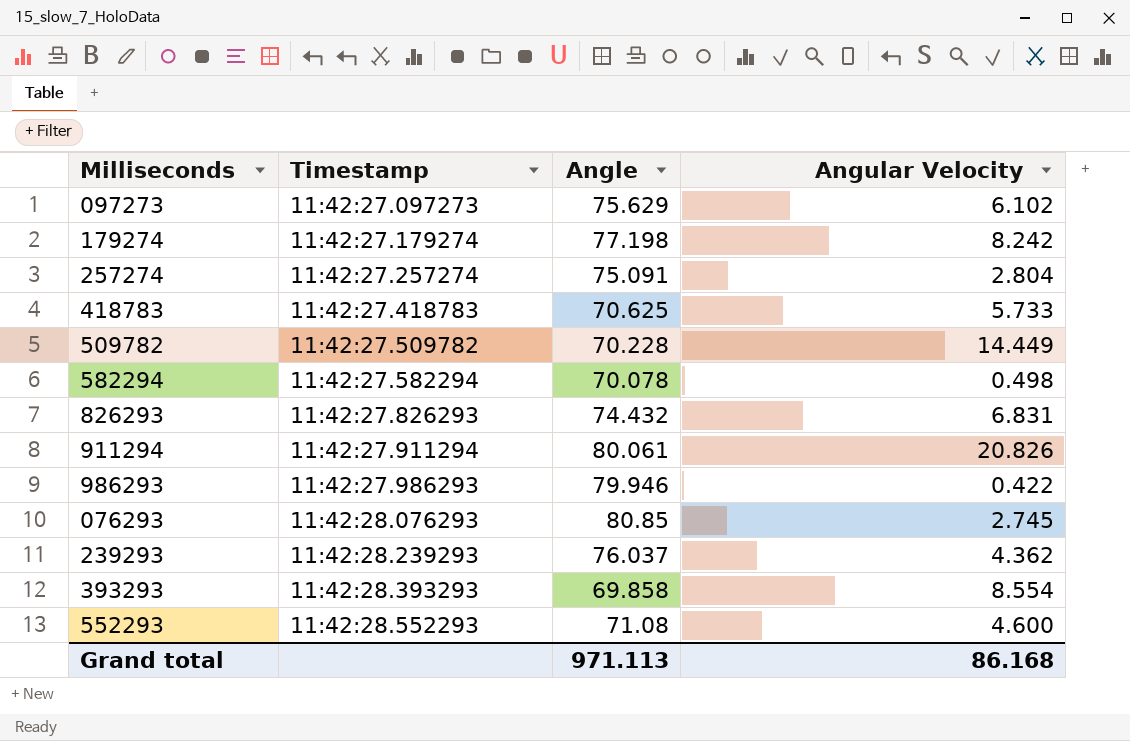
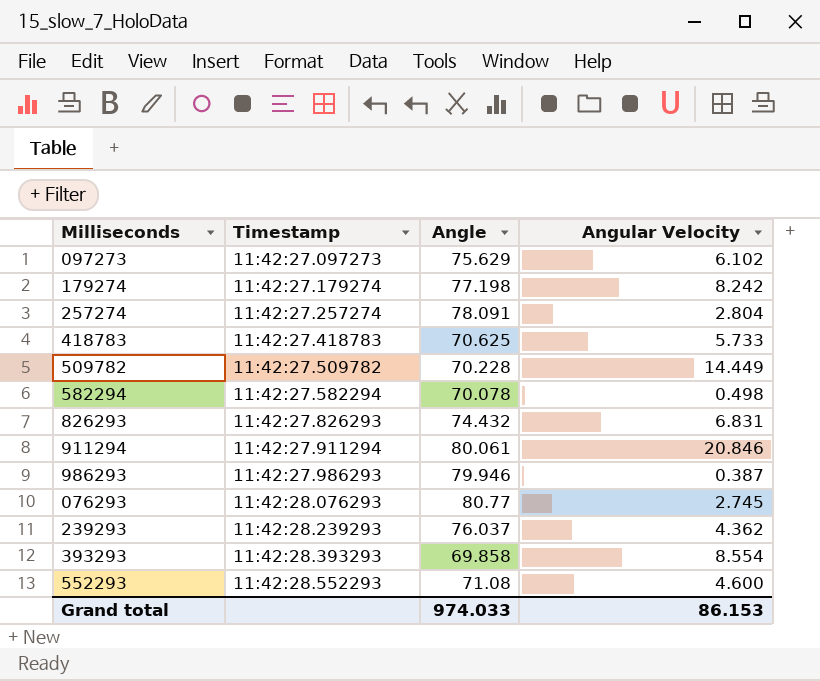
257274 | Angle: 75.091 -> 78.091
911294 | Angular Velocity: 20.826 -> 20.846
986293 | Angular Velocity: 0.422 -> 0.387
076293 | Angle: 80.85 -> 80.77
Grand total | Angle: 971.113 -> 974.033
Grand total | Angular Velocity: 86.168 -> 86.153

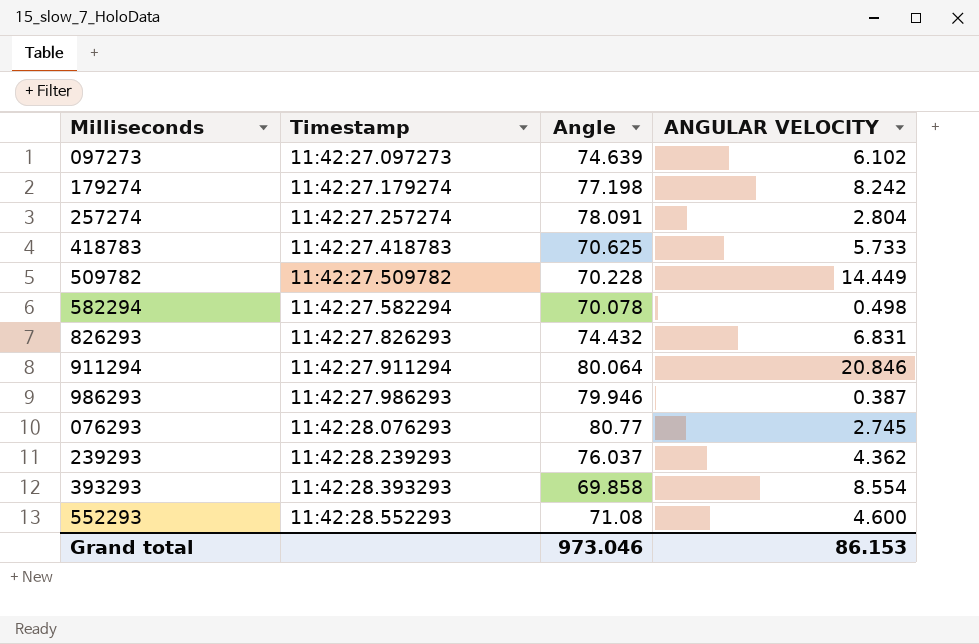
column name: Angular Velocity -> ANGULAR VELOCITY
097273 | Angle: 75.629 -> 74.639
911294 | Angle: 80.061 -> 80.064
Grand total | Angle: 974.033 -> 973.046

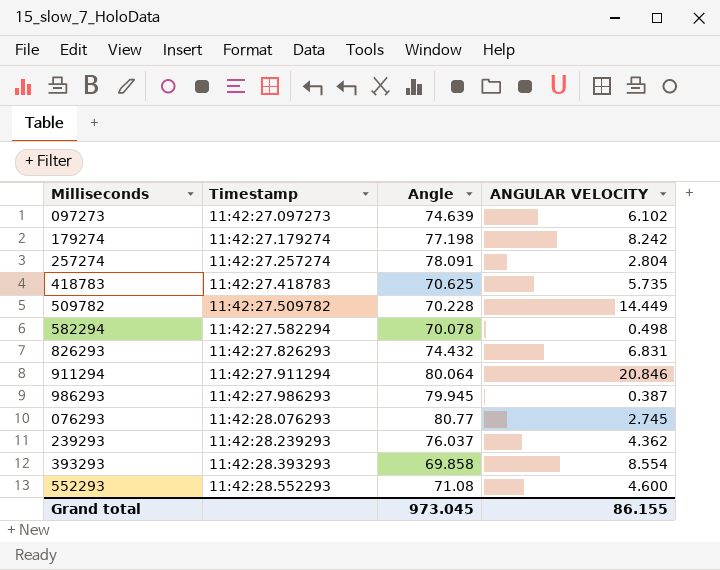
418783 | ANGULAR VELOCITY: 5.733 -> 5.735
986293 | Angle: 79.946 -> 79.945
Grand total | Angle: 973.046 -> 973.045
Grand total | ANGULAR VELOCITY: 86.153 -> 86.155

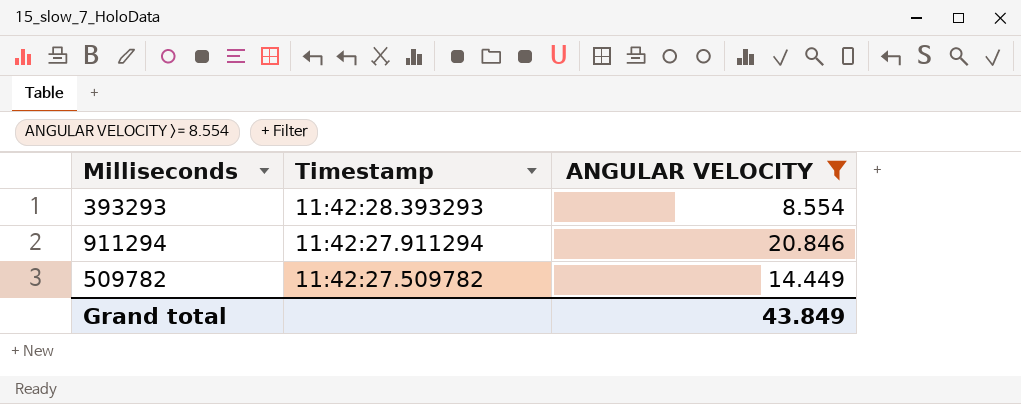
filter: none -> ANGULAR VELOCITY >= 8.554
row order: Timestamp ascending -> Timestamp descending
column Angle | position: 3 -> none
Grand total | ANGULAR VELOCITY: 86.155 -> 43.849

